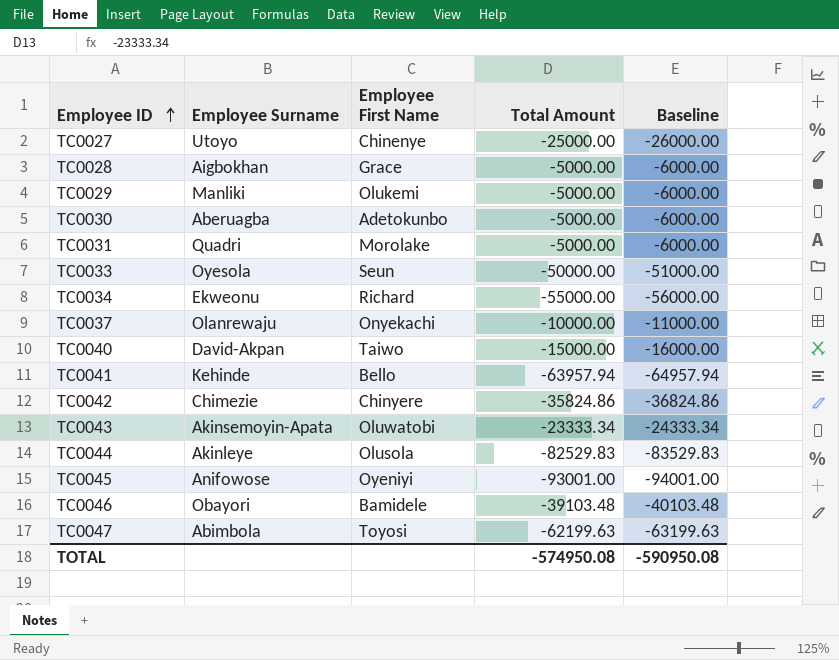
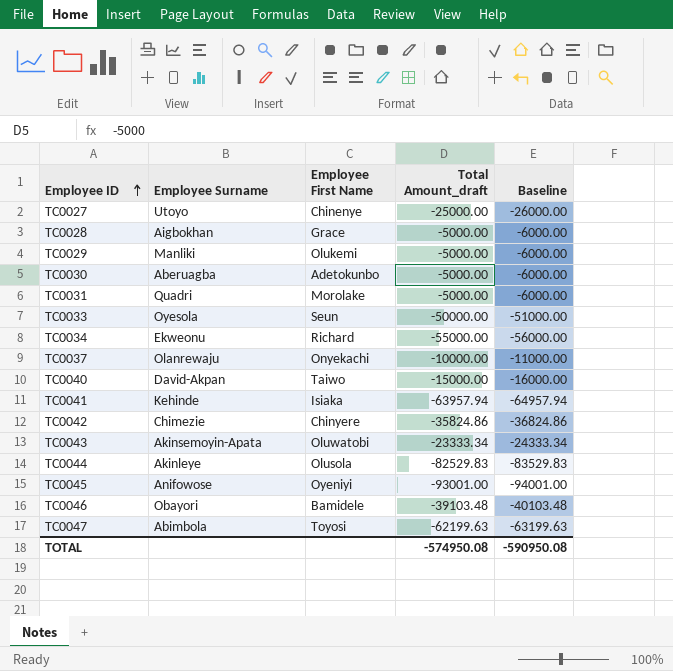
column name: Total Amount -> Total Amount_draft
TC0041 | Employee First Name: Bello -> Isiaka

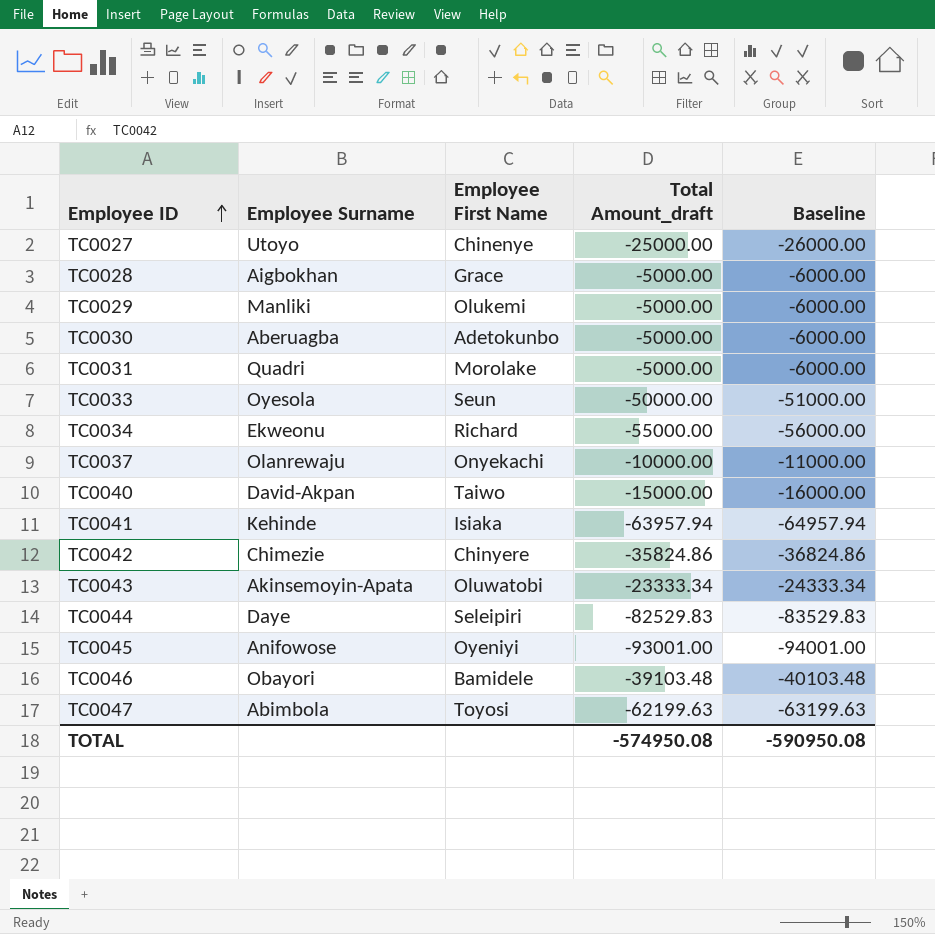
TC0044 | Employee Surname: Akinleye -> Daye
TC0044 | Employee First Name: Olusola -> Seleipiri

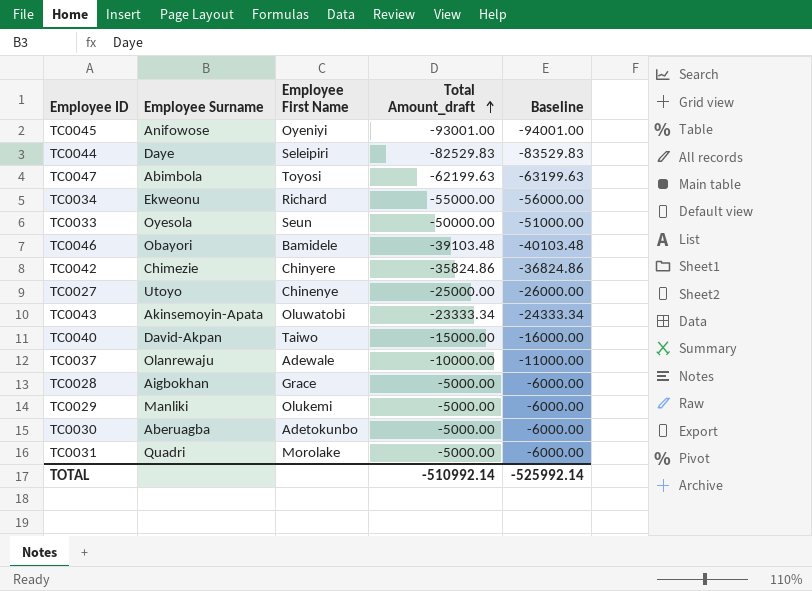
row order: Employee ID ascending -> Total Amount_draft ascending
row TC0041: Kehinde | Isiaka | -63957.94 | -64957.94 -> none
TC0037 | Employee First Name: Onyekachi -> Adewale
TOTAL | Total Amount_draft: -574950.08 -> -510992.14
TOTAL | Baseline: -590950.08 -> -525992.14

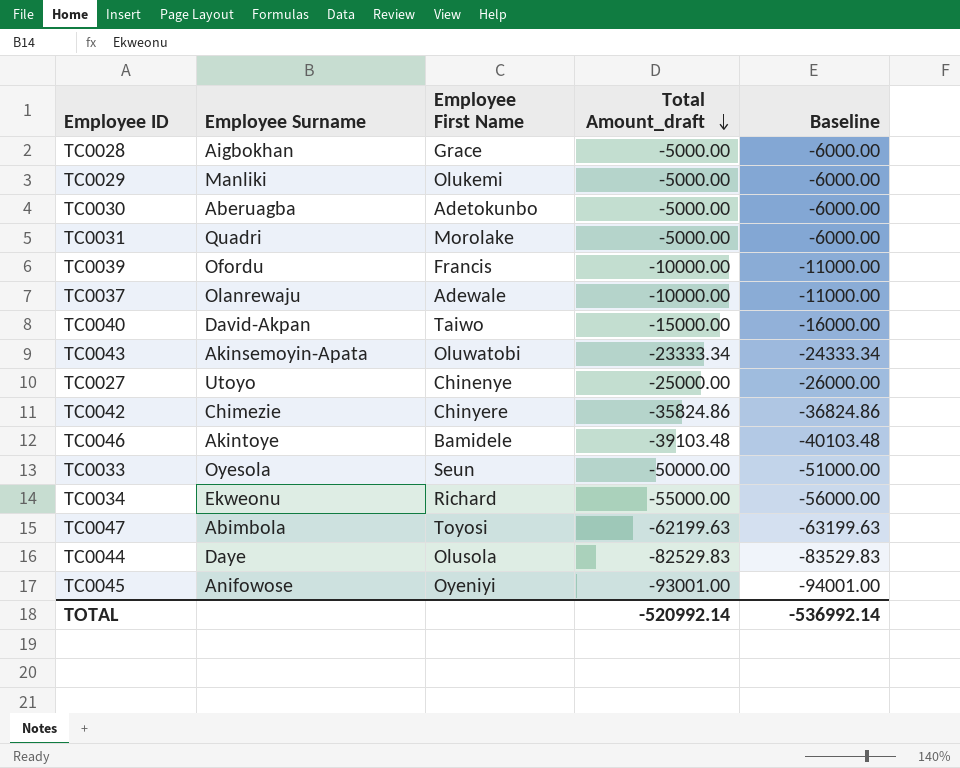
row order: Total Amount_draft ascending -> Total Amount_draft descending
row TC0039: none -> Ofordu | Francis | -10000.00 | -11000.00
TC0046 | Employee Surname: Obayori -> Akintoye
TC0044 | Employee First Name: Seleipiri -> Olusola
TOTAL | Total Amount_draft: -510992.14 -> -520992.14
TOTAL | Baseline: -525992.14 -> -536992.14

